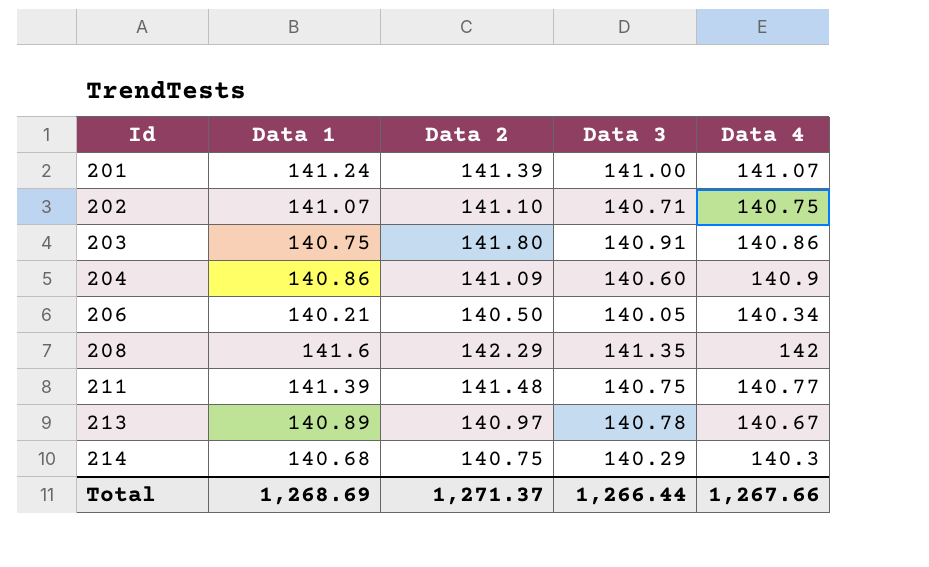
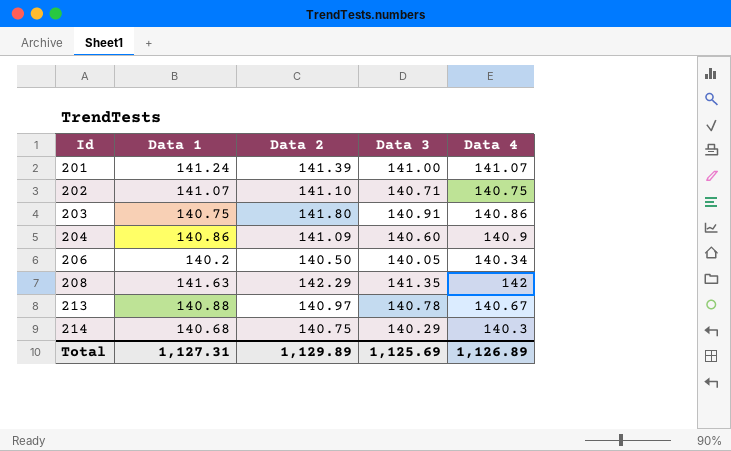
row 211: 141.39 | 141.48 | 140.75 | 140.77 -> none
206 | Data 1: 140.21 -> 140.2
208 | Data 1: 141.6 -> 141.63
213 | Data 1: 140.89 -> 140.88
Total | Data 1: 1,268.69 -> 1,127.31
Total | Data 2: 1,271.37 -> 1,129.89
Total | Data 3: 1,266.44 -> 1,125.69
Total | Data 4: 1,267.66 -> 1,126.89

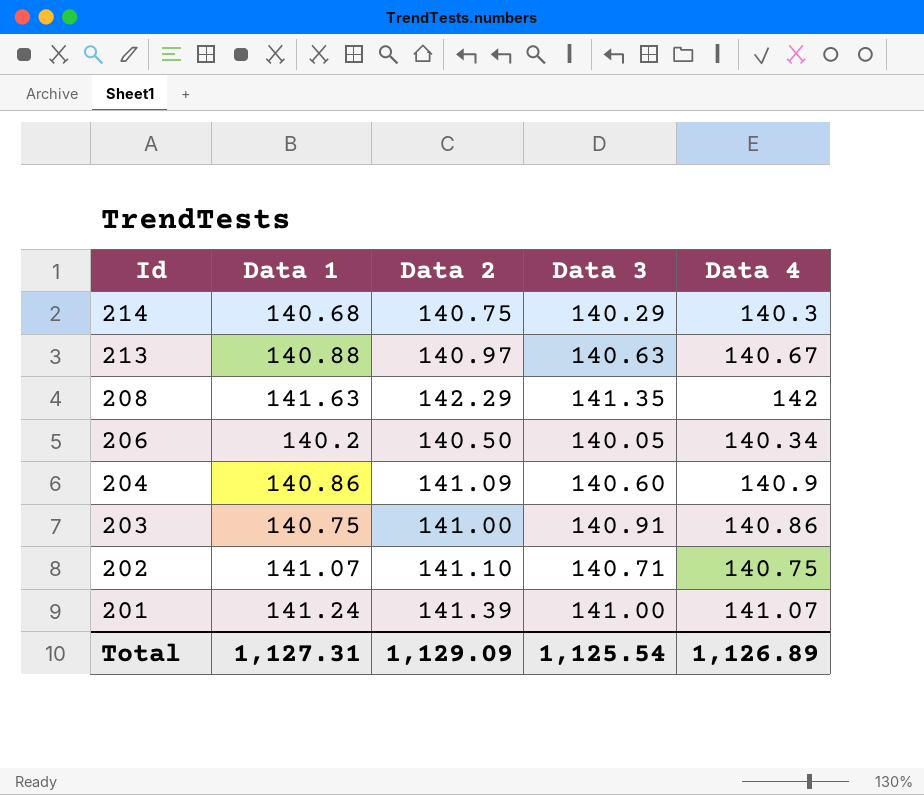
row order: Id ascending -> Id descending
213 | Data 3: 140.78 -> 140.63
203 | Data 2: 141.80 -> 141.00
Total | Data 2: 1,129.89 -> 1,129.09
Total | Data 3: 1,125.69 -> 1,125.54

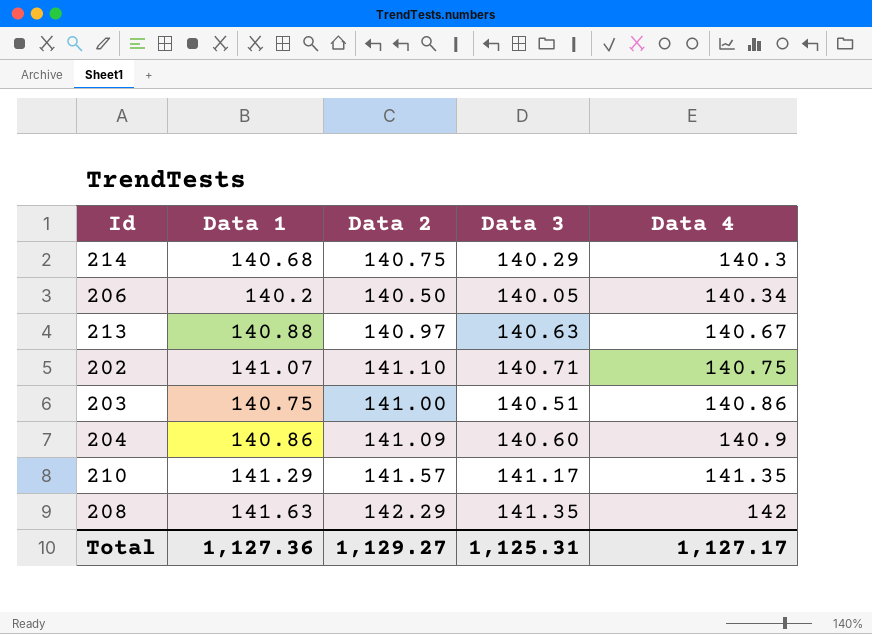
row order: Id descending -> Data 4 ascending
row 201: 141.24 | 141.39 | 141.00 | 141.07 -> none
203 | Data 3: 140.91 -> 140.51
row 210: none -> 141.29 | 141.57 | 141.17 | 141.35
Total | Data 1: 1,127.31 -> 1,127.36
Total | Data 2: 1,129.09 -> 1,129.27
Total | Data 3: 1,125.54 -> 1,125.31
Total | Data 4: 1,126.89 -> 1,127.17

